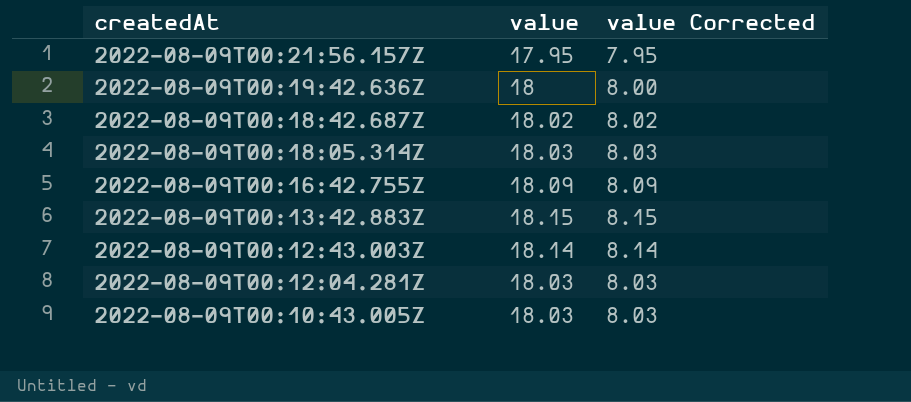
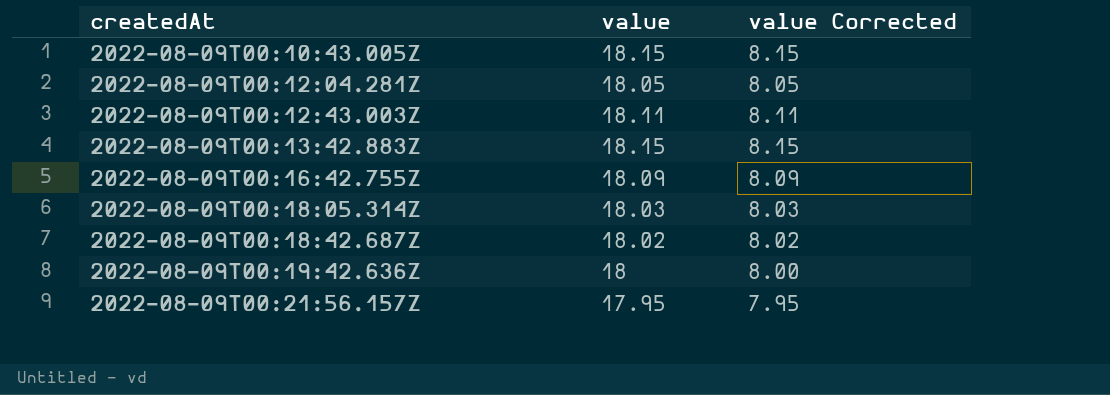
row order: createdAt descending -> createdAt ascending
2022-08-09T00:10:43.005Z | value: 18.03 -> 18.15
2022-08-09T00:10:43.005Z | value Corrected: 8.03 -> 8.15
2022-08-09T00:12:04.281Z | value: 18.03 -> 18.05
2022-08-09T00:12:04.281Z | value Corrected: 8.03 -> 8.05
2022-08-09T00:12:43.003Z | value: 18.14 -> 18.11
2022-08-09T00:12:43.003Z | value Corrected: 8.14 -> 8.11

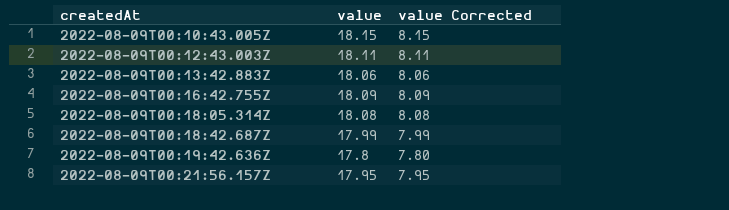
row 2022-08-09T00:12:04.281Z: 18.05 | 8.05 -> none
2022-08-09T00:13:42.883Z | value: 18.15 -> 18.06
2022-08-09T00:13:42.883Z | value Corrected: 8.15 -> 8.06
2022-08-09T00:18:05.314Z | value: 18.03 -> 18.08
2022-08-09T00:18:05.314Z | value Corrected: 8.03 -> 8.08
2022-08-09T00:18:42.687Z | value: 18.02 -> 17.99
2022-08-09T00:18:42.687Z | value Corrected: 8.02 -> 7.99
2022-08-09T00:19:42.636Z | value: 18 -> 17.8
2022-08-09T00:19:42.636Z | value Corrected: 8.00 -> 7.80

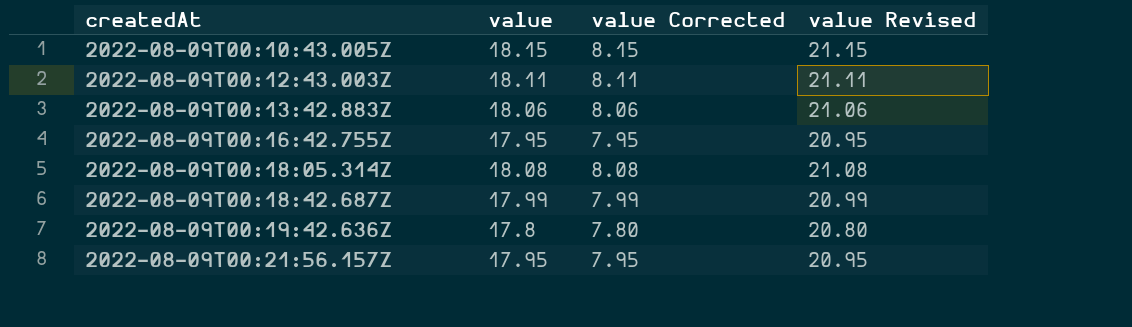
column value Revised | formula: none -> [value] + 3
2022-08-09T00:16:42.755Z | value: 18.09 -> 17.95
2022-08-09T00:16:42.755Z | value Corrected: 8.09 -> 7.95

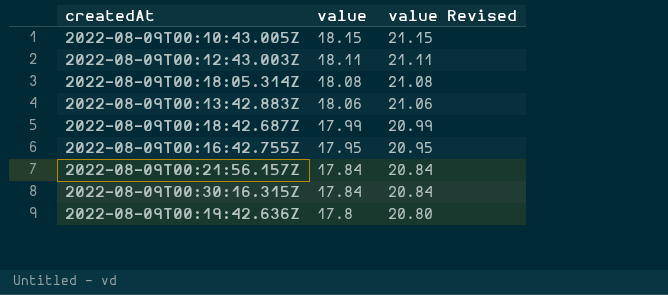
row order: createdAt ascending -> value descending
column value Corrected | formula: [value] - 10 -> none
2022-08-09T00:21:56.157Z | value: 17.95 -> 17.84
2022-08-09T00:21:56.157Z | value Revised: 20.95 -> 20.84
row 2022-08-09T00:30:16.315Z: none -> 17.84 | 20.84

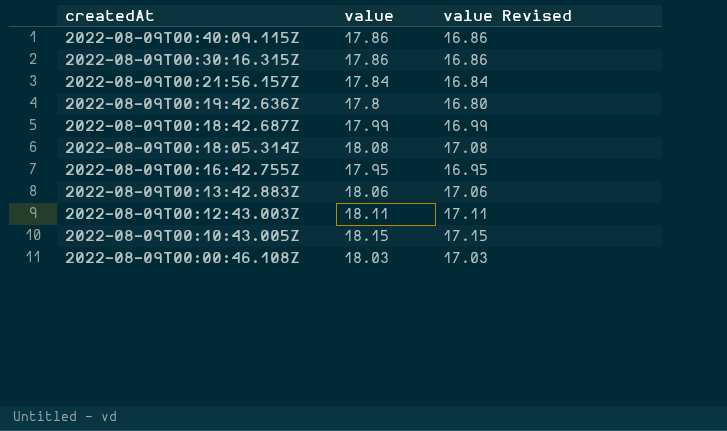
row order: value descending -> createdAt descending
column value Revised | formula: [value] + 3 -> [value] - 1
row 2022-08-09T00:40:09.115Z: none -> 17.86 | 16.86
2022-08-09T00:30:16.315Z | value: 17.84 -> 17.86
row 2022-08-09T00:00:46.108Z: none -> 18.03 | 17.03

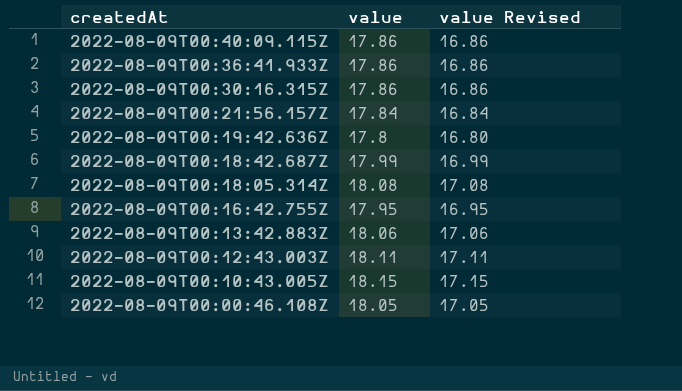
row 2022-08-09T00:36:41.933Z: none -> 17.86 | 16.86
2022-08-09T00:00:46.108Z | value: 18.03 -> 18.05
2022-08-09T00:00:46.108Z | value Revised: 17.03 -> 17.05

